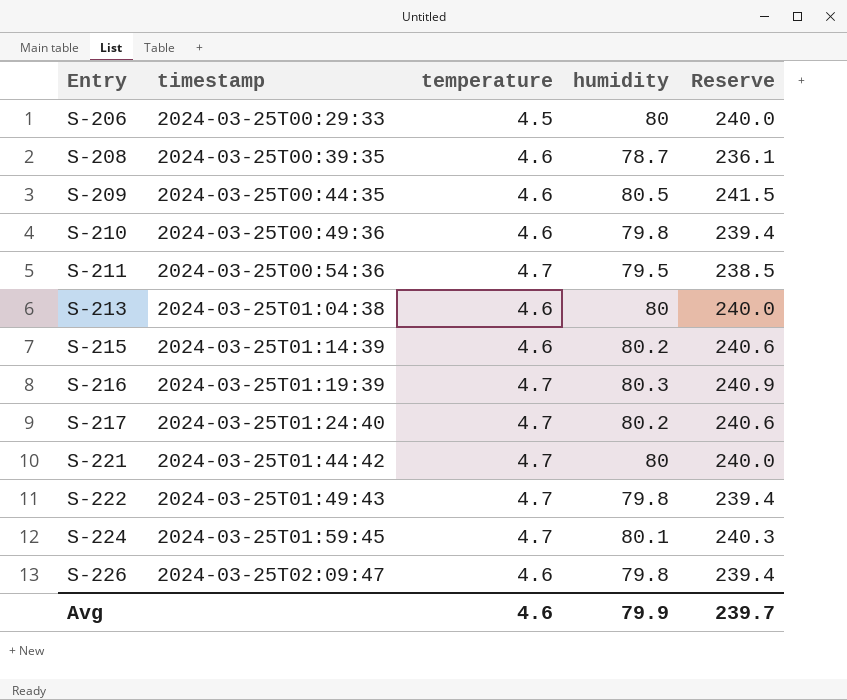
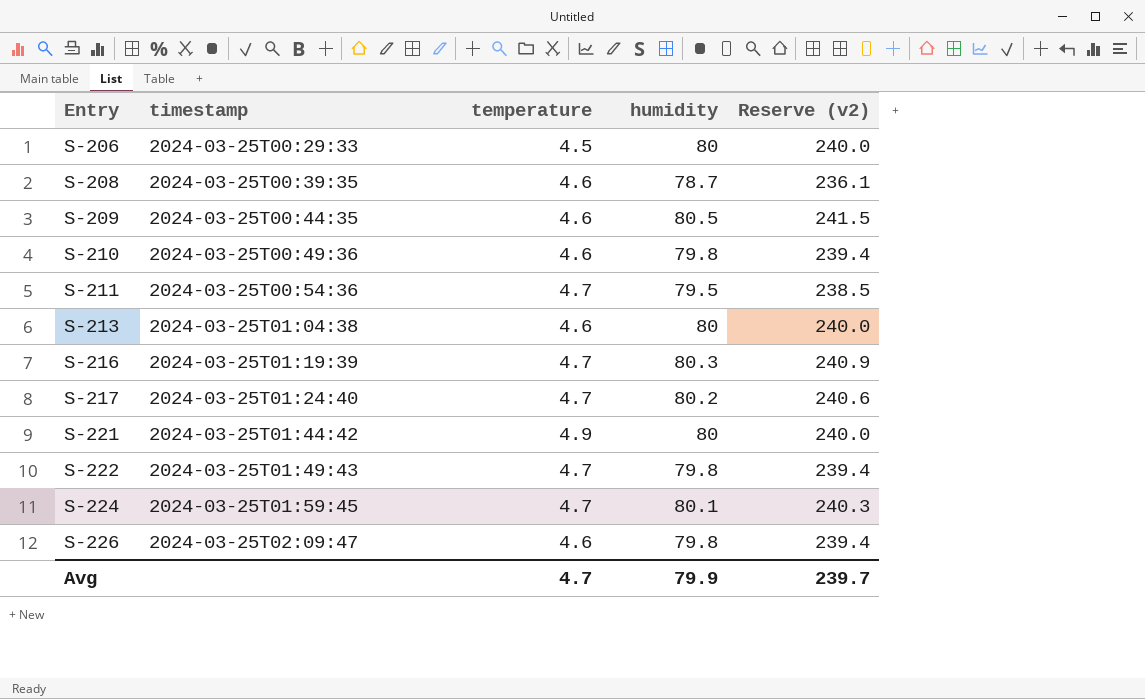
column name: Reserve -> Reserve (v2)
row S-215: 2024-03-25T01:14:39 | 4.6 | 80.2 | 240.6 -> none
S-221 | temperature: 4.7 -> 4.9
Avg | temperature: 4.6 -> 4.7

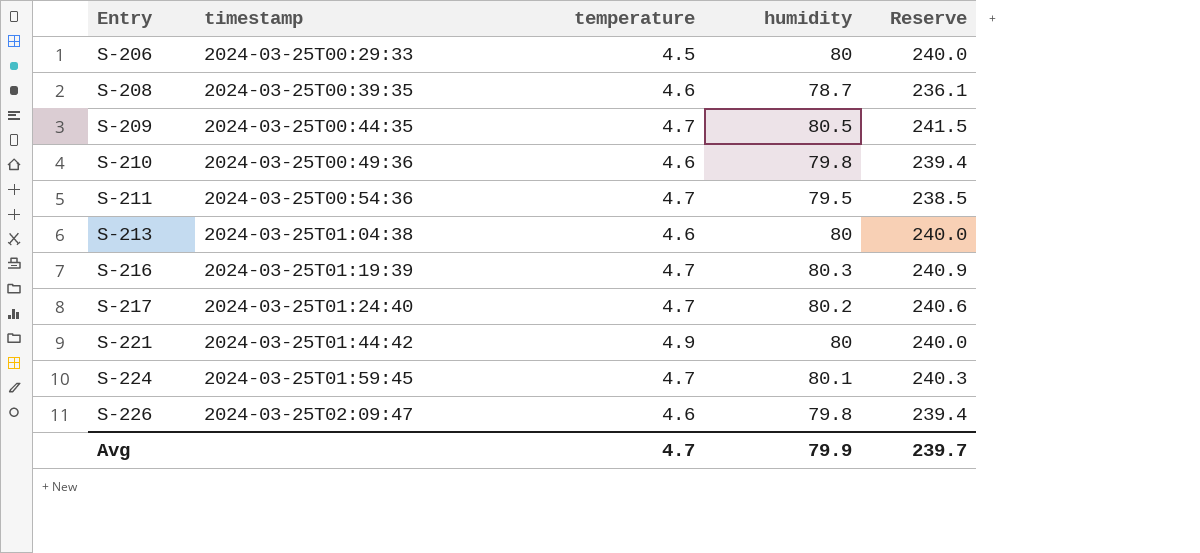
column name: Reserve (v2) -> Reserve
row S-222: 2024-03-25T01:49:43 | 4.7 | 79.8 | 239.4 -> none
S-209 | temperature: 4.6 -> 4.7

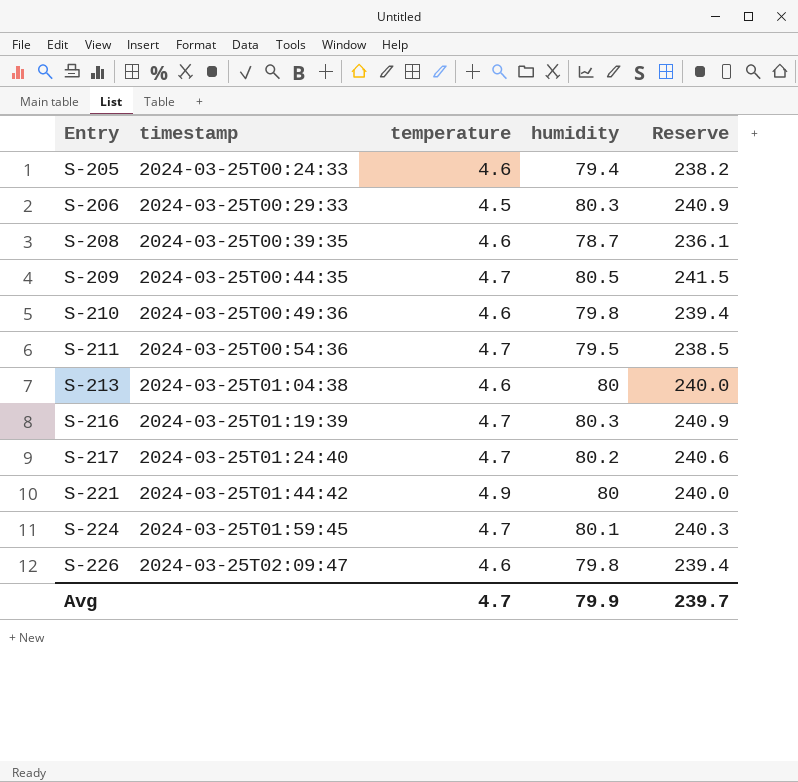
row S-205: none -> 2024-03-25T00:24:33 | 4.6 | 79.4 | 238.2
S-206 | humidity: 80 -> 80.3
S-206 | Reserve: 240.0 -> 240.9

